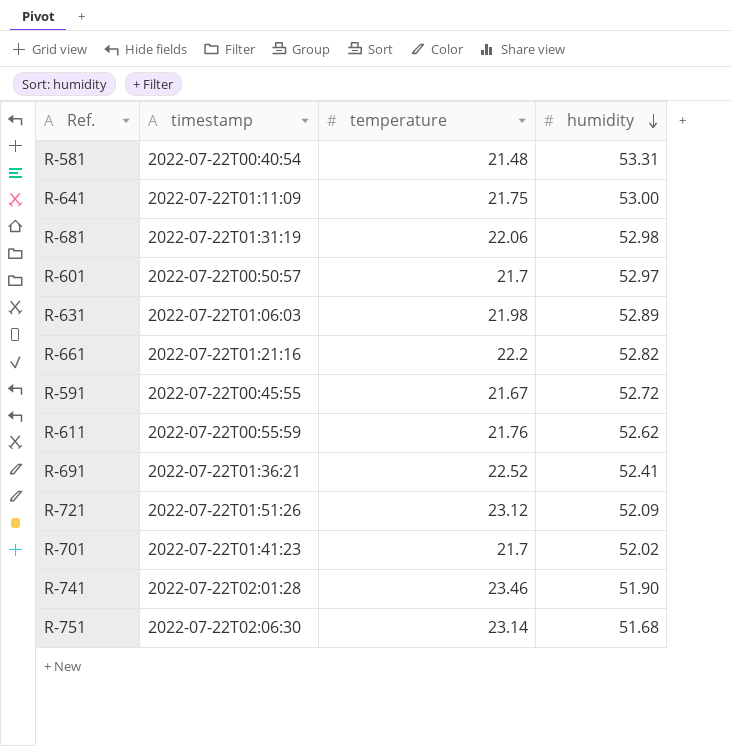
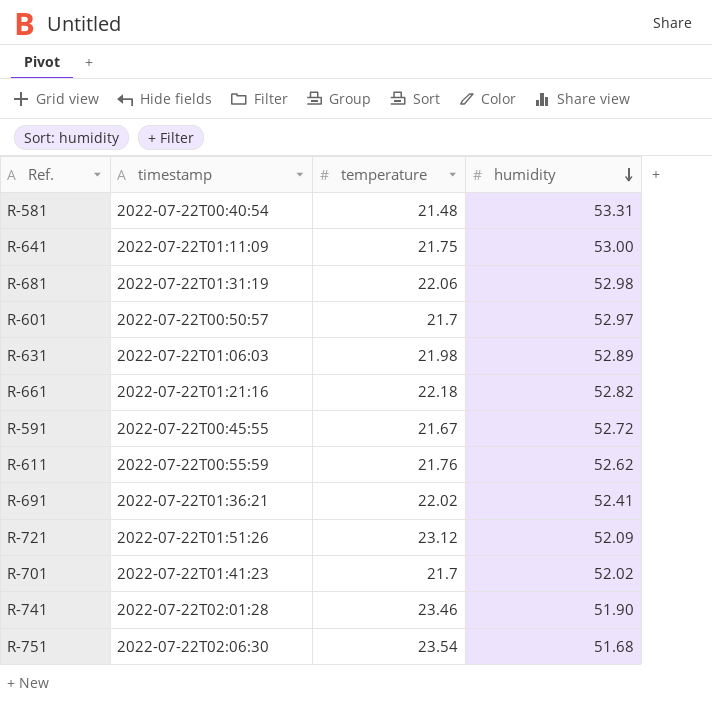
R-661 | temperature: 22.2 -> 22.18
R-691 | temperature: 22.52 -> 22.02
R-751 | temperature: 23.14 -> 23.54

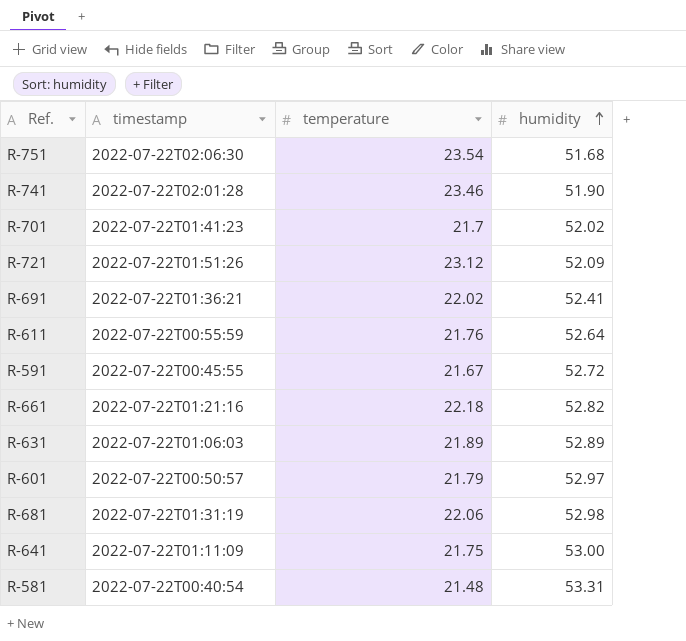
row order: humidity descending -> humidity ascending
R-611 | humidity: 52.62 -> 52.64
R-631 | temperature: 21.98 -> 21.89
R-601 | temperature: 21.7 -> 21.79

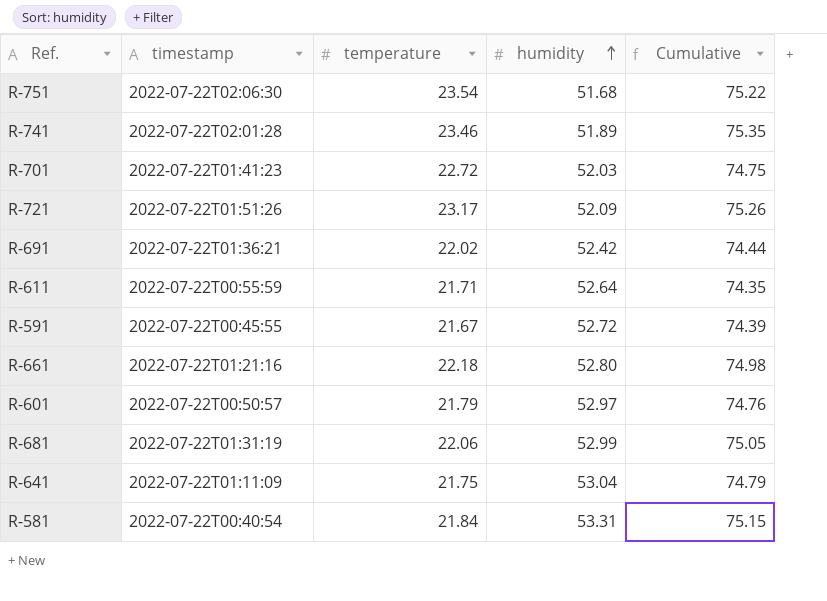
column Cumulative | formula: none -> [temperature] + [humidity]
row R-631: 2022-07-22T01:06:03 | 21.89 | 52.89 -> none
R-741 | humidity: 51.90 -> 51.89
R-701 | temperature: 21.7 -> 22.72
R-701 | humidity: 52.02 -> 52.03
R-721 | temperature: 23.12 -> 23.17
R-691 | humidity: 52.41 -> 52.42
R-611 | temperature: 21.76 -> 21.71
R-661 | humidity: 52.82 -> 52.80
R-681 | humidity: 52.98 -> 52.99
R-641 | humidity: 53.00 -> 53.04
R-581 | temperature: 21.48 -> 21.84

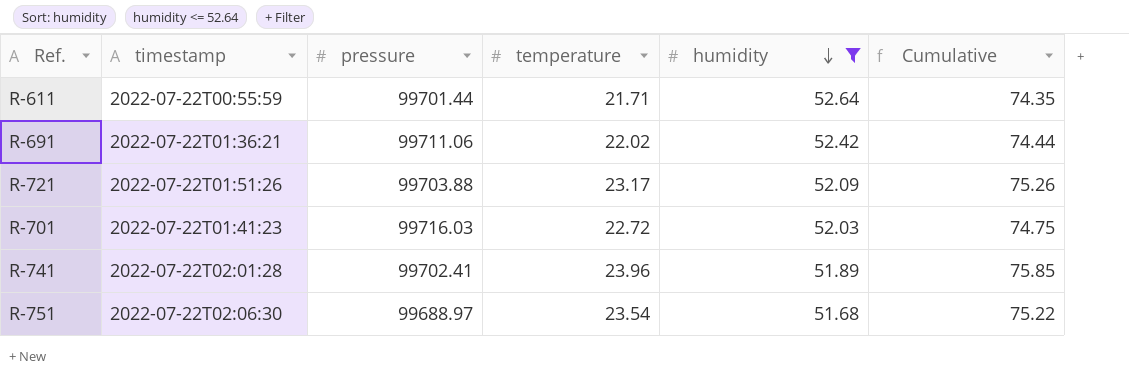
filter: none -> humidity <= 52.64
row order: humidity ascending -> humidity descending
column pressure | position: none -> 3
R-741 | temperature: 23.46 -> 23.96
R-741 | Cumulative: 75.35 -> 75.85

